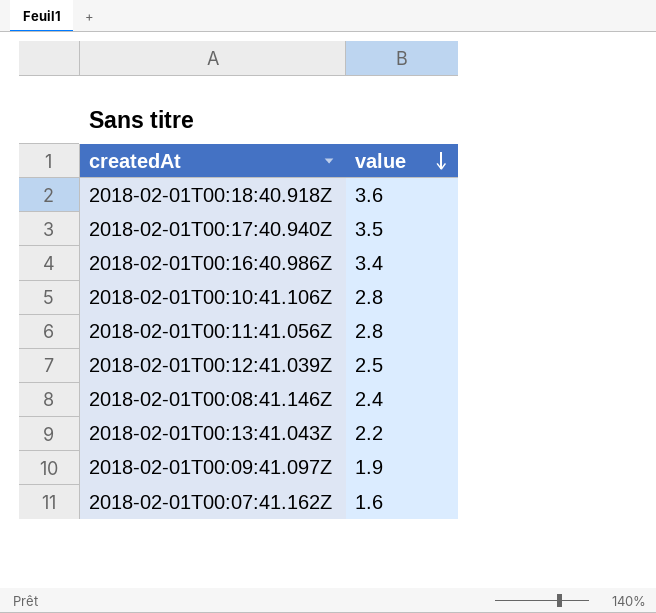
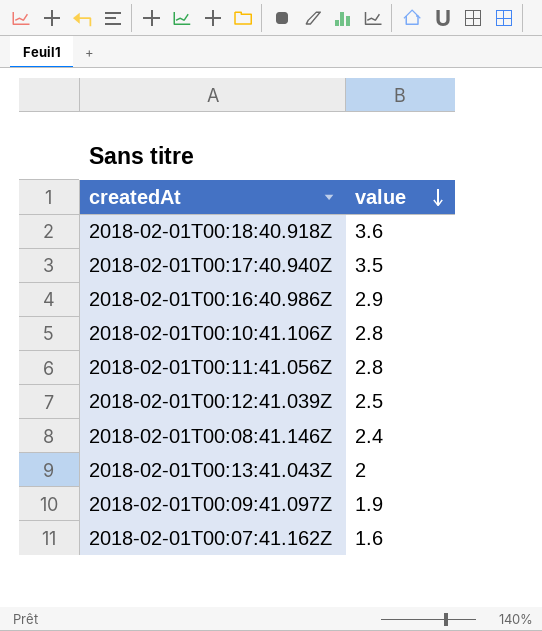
2018-02-01T00:16:40.986Z | value: 3.4 -> 2.9
2018-02-01T00:13:41.043Z | value: 2.2 -> 2

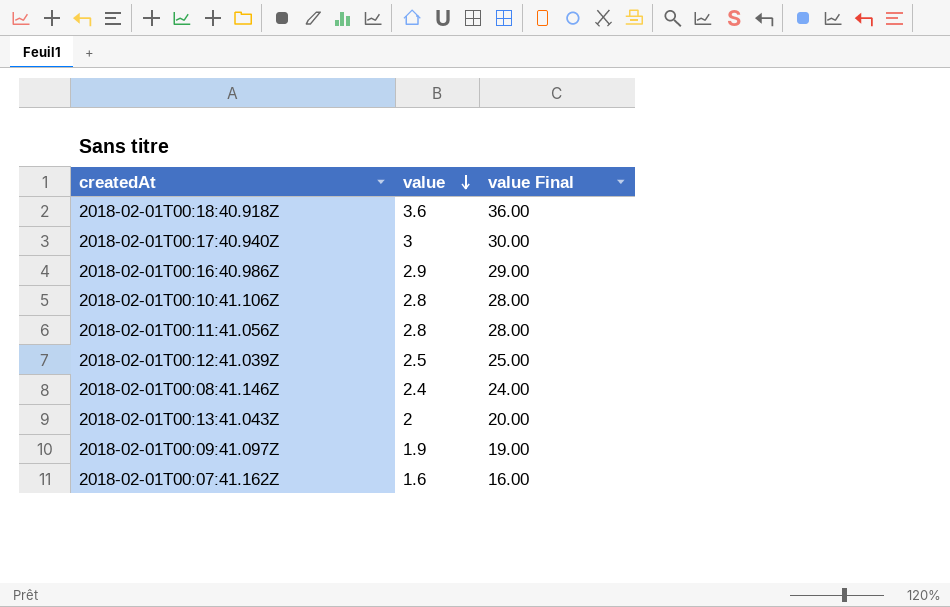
column value Final | formula: none -> [value] * 10
2018-02-01T00:17:40.940Z | value: 3.5 -> 3

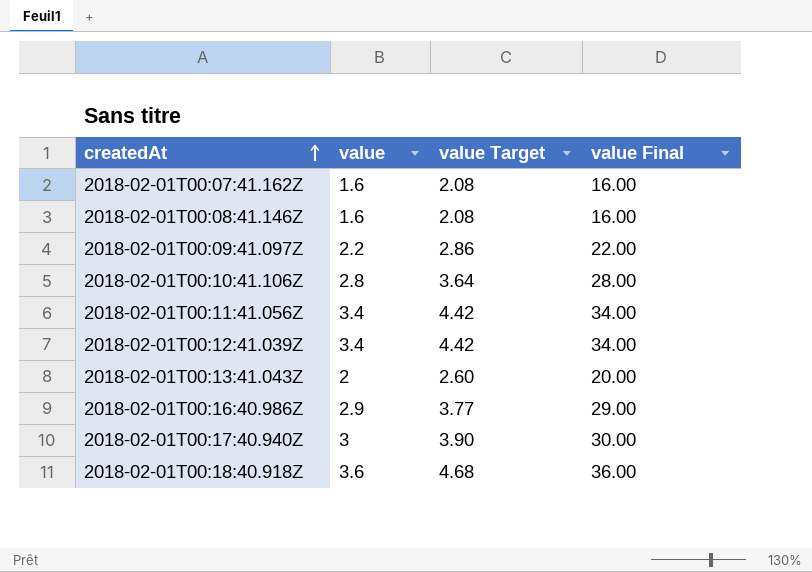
row order: value descending -> createdAt ascending
column value Target | formula: none -> [value] * 1.3
2018-02-01T00:08:41.146Z | value: 2.4 -> 1.6
2018-02-01T00:08:41.146Z | value Final: 24.00 -> 16.00
2018-02-01T00:09:41.097Z | value: 1.9 -> 2.2
2018-02-01T00:09:41.097Z | value Final: 19.00 -> 22.00
2018-02-01T00:11:41.056Z | value: 2.8 -> 3.4
2018-02-01T00:11:41.056Z | value Final: 28.00 -> 34.00
2018-02-01T00:12:41.039Z | value: 2.5 -> 3.4
2018-02-01T00:12:41.039Z | value Final: 25.00 -> 34.00

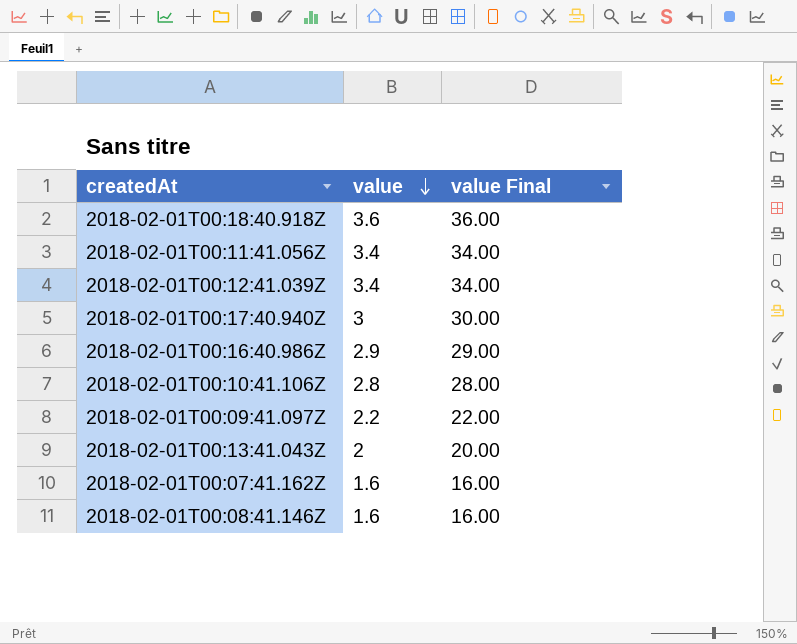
row order: createdAt ascending -> value descending
column value Target | formula: [value] * 1.3 -> none

